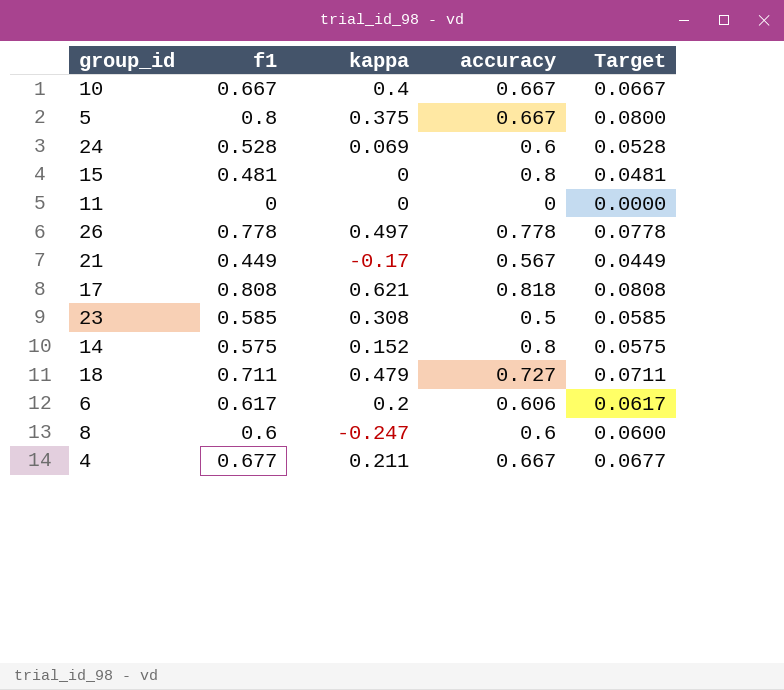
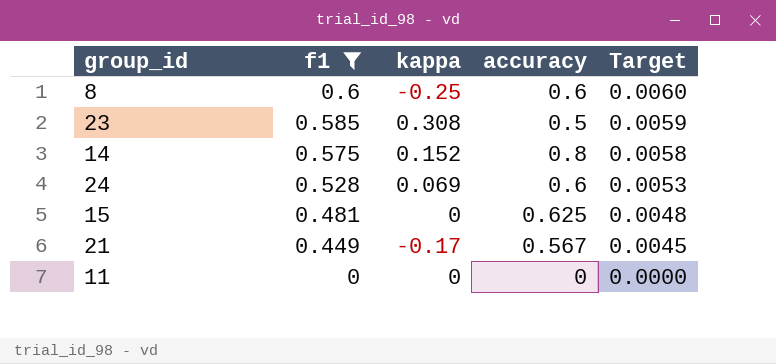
filter: none -> f1 <= 0.6
row order: none -> f1 descending
column Target | formula: [f1] * 0.1 -> [f1] * 0.01
8 | kappa: -0.247 -> -0.25
15 | accuracy: 0.8 -> 0.625

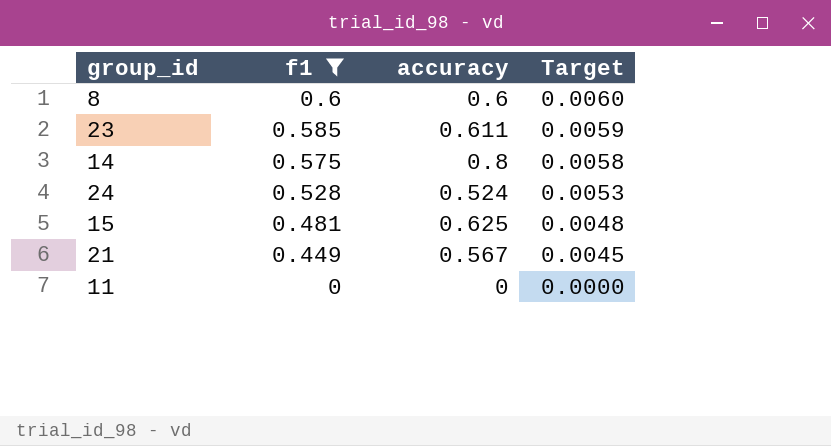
column kappa | position: 3 -> none
23 | accuracy: 0.5 -> 0.611
24 | accuracy: 0.6 -> 0.524

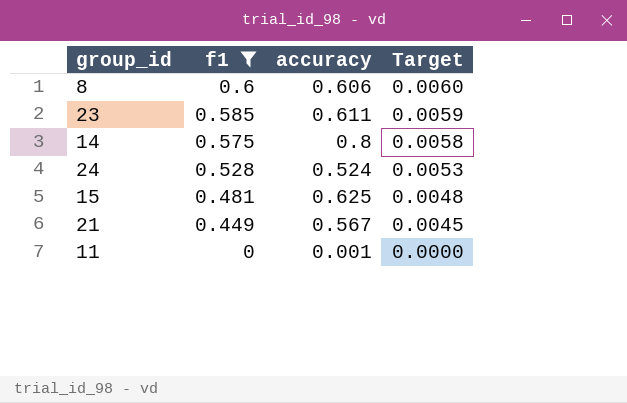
8 | accuracy: 0.6 -> 0.606
11 | accuracy: 0 -> 0.001

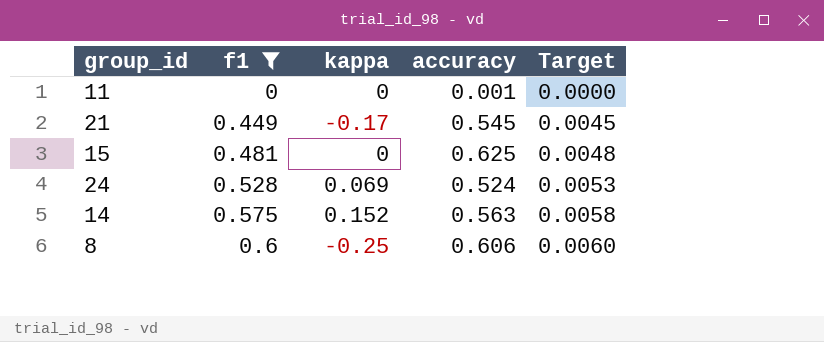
row order: f1 descending -> f1 ascending
column kappa | position: none -> 3
row 23: 0.585 | 0.611 | 0.0059 -> none
21 | accuracy: 0.567 -> 0.545
14 | accuracy: 0.8 -> 0.563

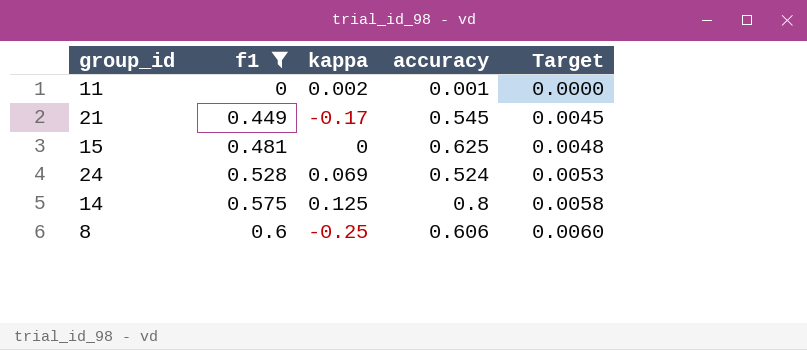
11 | kappa: 0 -> 0.002
14 | kappa: 0.152 -> 0.125
14 | accuracy: 0.563 -> 0.8

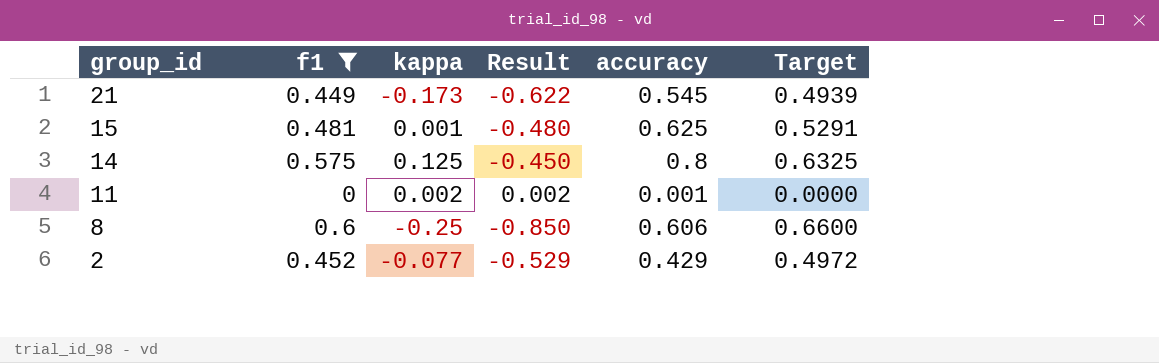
row order: f1 ascending -> group_id descending
column Result | formula: none -> [kappa] - [f1]
column Target | formula: [f1] * 0.01 -> [f1] * 1.1
row 24: 0.528 | 0.069 | 0.524 | 0.0053 -> none
21 | kappa: -0.17 -> -0.173
15 | kappa: 0 -> 0.001
row 2: none -> 0.452 | -0.077 | -0.529 | 0.429 | 0.4972

